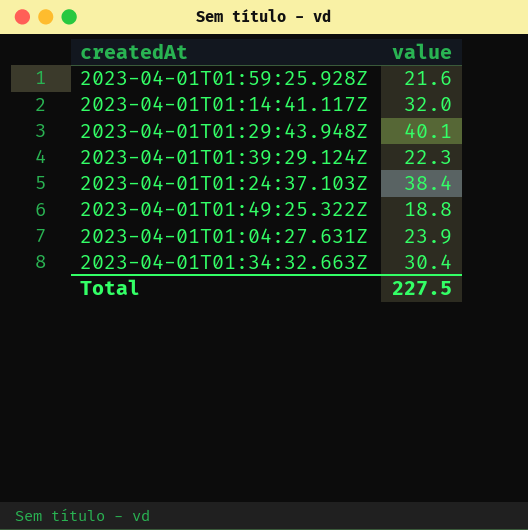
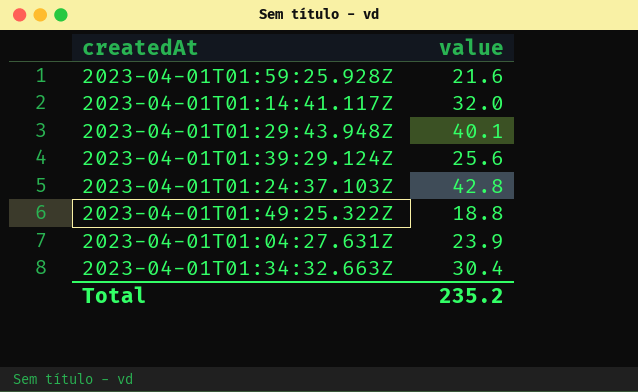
2023-04-01T01:39:29.124Z | value: 22.3 -> 25.6
2023-04-01T01:24:37.103Z | value: 38.4 -> 42.8
Total | value: 227.5 -> 235.2

